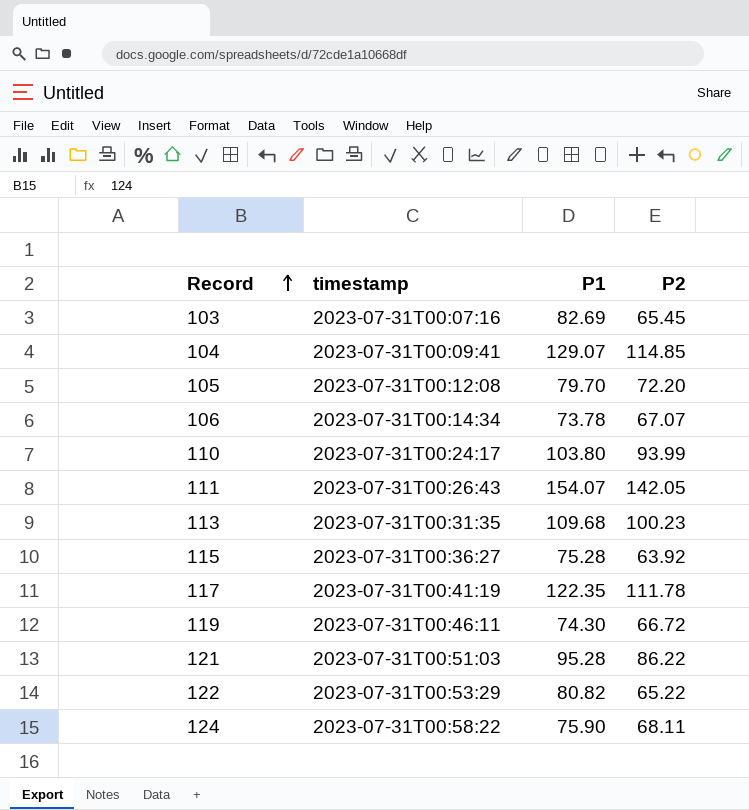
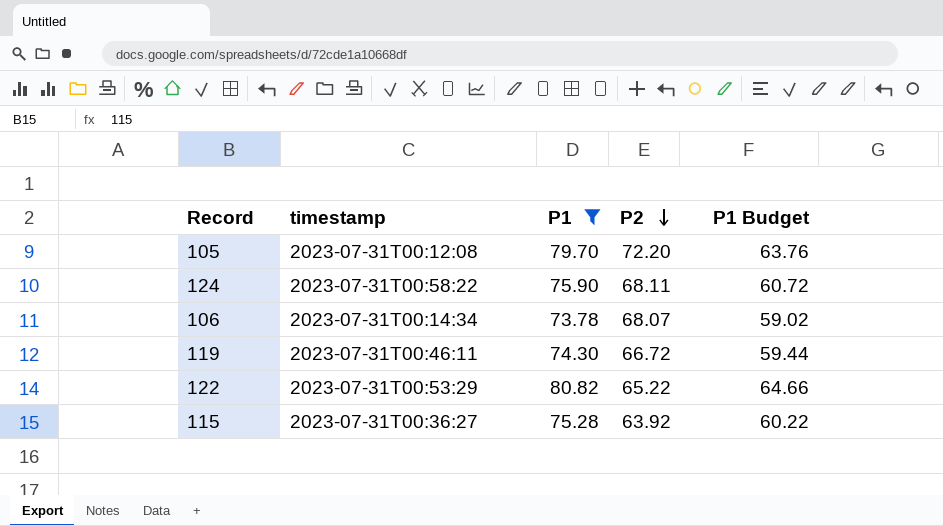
filter: none -> P1 <= 80.82
row order: Record ascending -> P2 descending
column P1 Budget | formula: none -> [P1] * 0.8
106 | P2: 67.07 -> 68.07

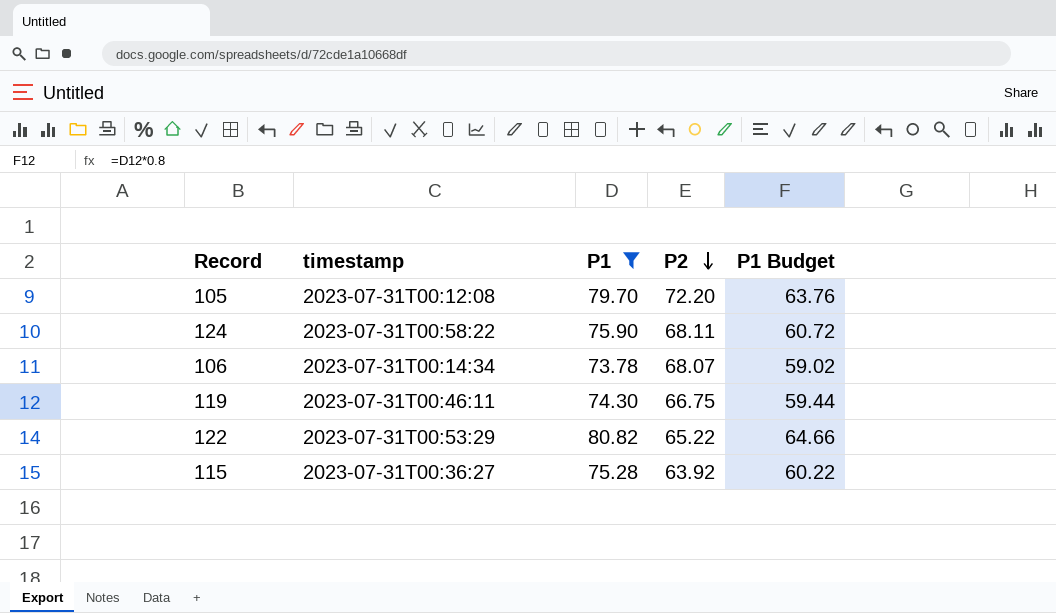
119 | P2: 66.72 -> 66.75

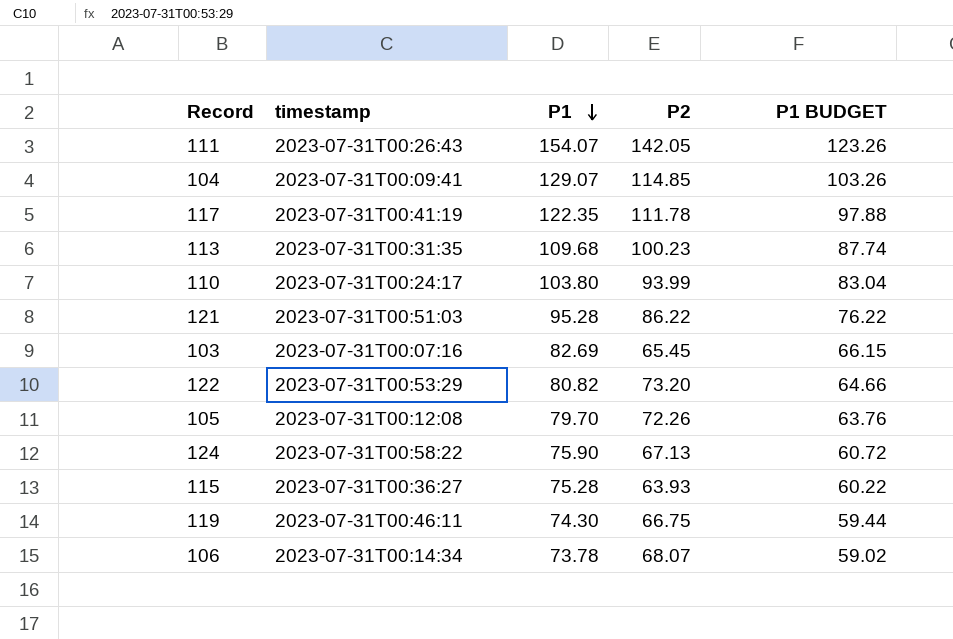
filter: P1 <= 80.82 -> none
row order: P2 descending -> P1 descending
column name: P1 Budget -> P1 BUDGET
122 | P2: 65.22 -> 73.20
105 | P2: 72.20 -> 72.26
124 | P2: 68.11 -> 67.13
115 | P2: 63.92 -> 63.93

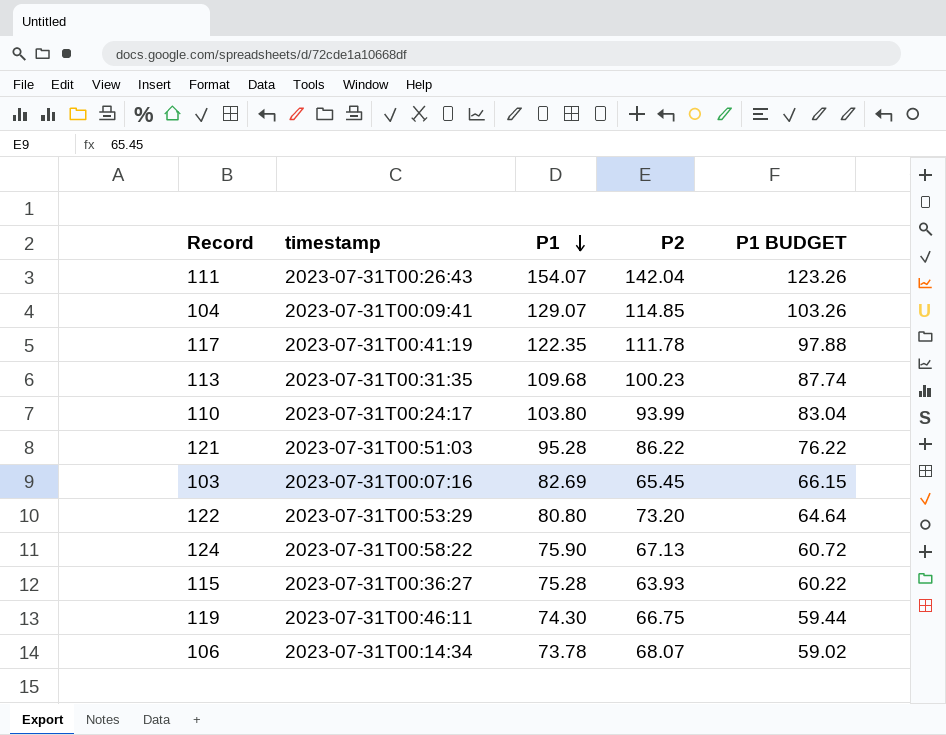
row 105: 2023-07-31T00:12:08 | 79.70 | 72.26 | 63.76 -> none
111 | P2: 142.05 -> 142.04
122 | P1: 80.82 -> 80.80
122 | P1 BUDGET: 64.66 -> 64.64

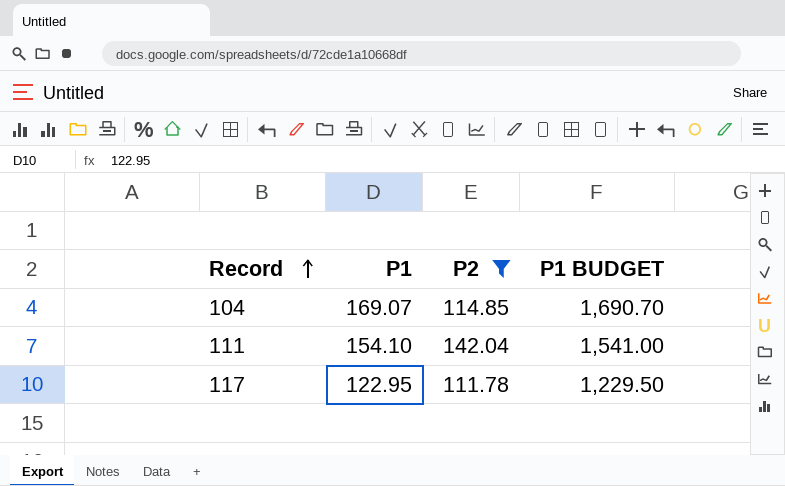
filter: none -> P2 >= 111.78
row order: P1 descending -> Record ascending
column timestamp | position: 2 -> none
column P1 BUDGET | formula: [P1] * 0.8 -> [P1] * 10
104 | P1: 129.07 -> 169.07
111 | P1: 154.07 -> 154.10
117 | P1: 122.35 -> 122.95

